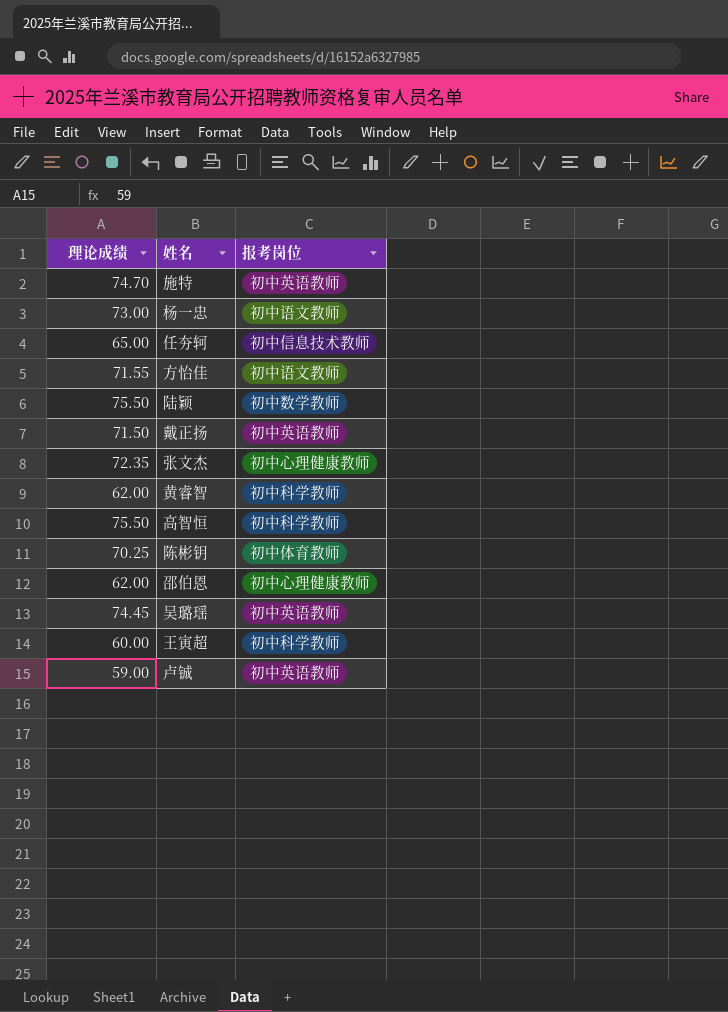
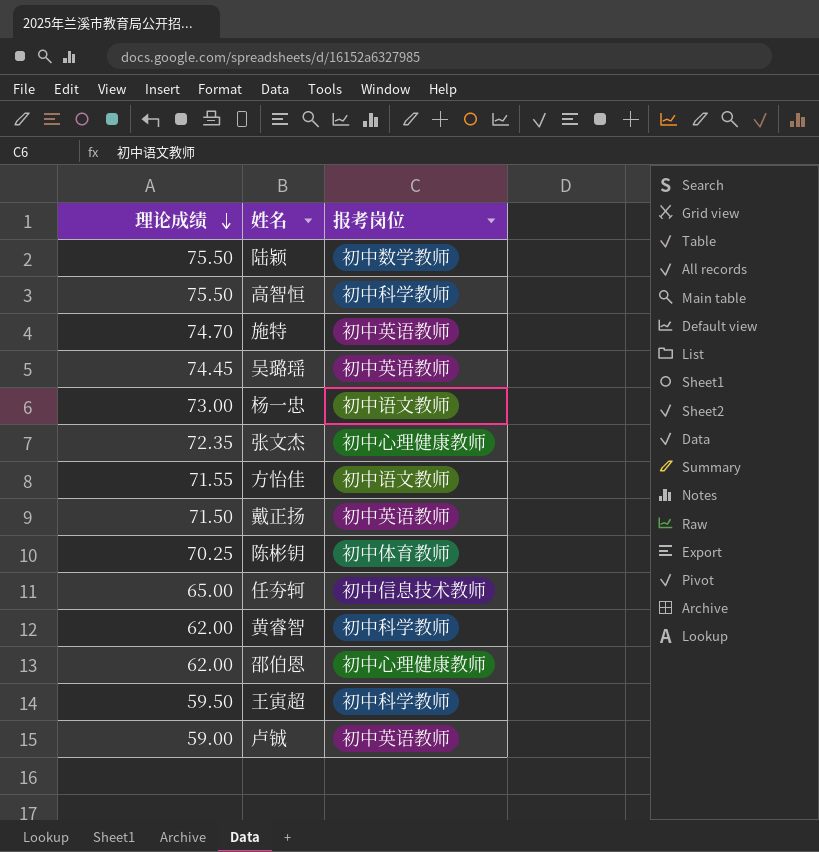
row order: none -> 理论成绩 descending
王寅超 | 理论成绩: 60.00 -> 59.50

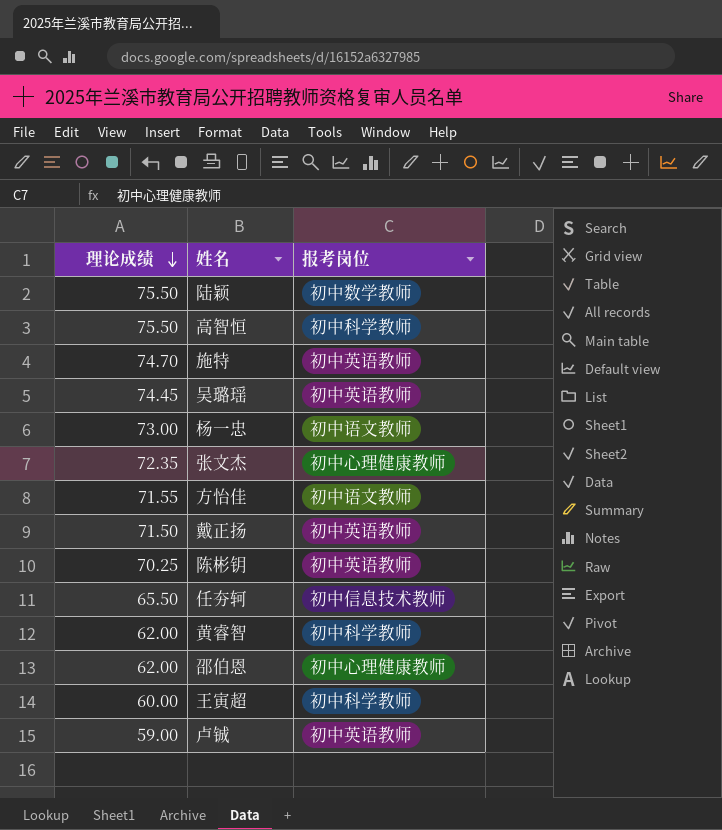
陈彬钥 | 报考岗位: 初中体育教师 -> 初中英语教师
任夯轲 | 理论成绩: 65.00 -> 65.50
王寅超 | 理论成绩: 59.50 -> 60.00

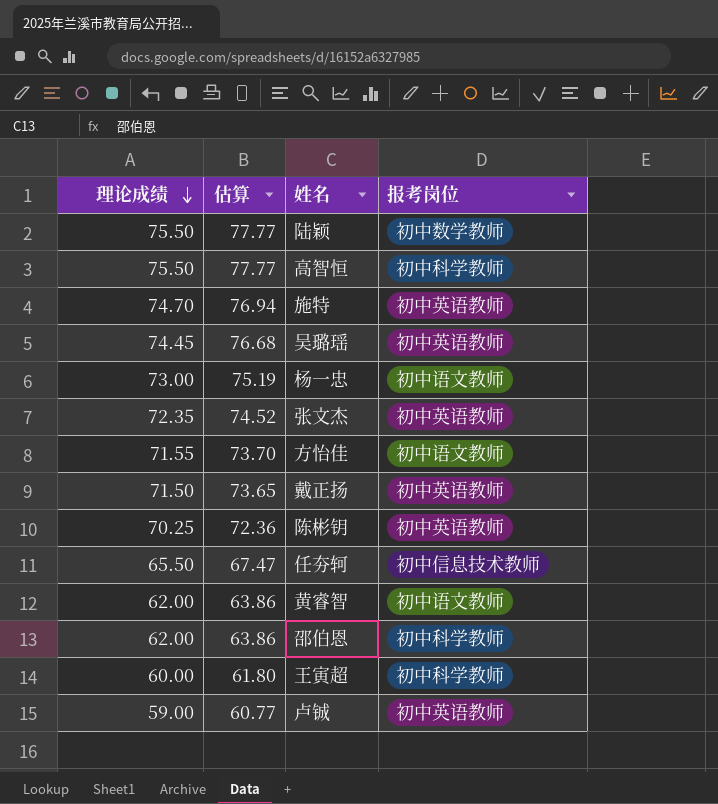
column 估算 | formula: none -> [理论成绩] * 1.03
张文杰 | 报考岗位: 初中心理健康教师 -> 初中英语教师
黄睿智 | 报考岗位: 初中科学教师 -> 初中语文教师
邵伯恩 | 报考岗位: 初中心理健康教师 -> 初中科学教师

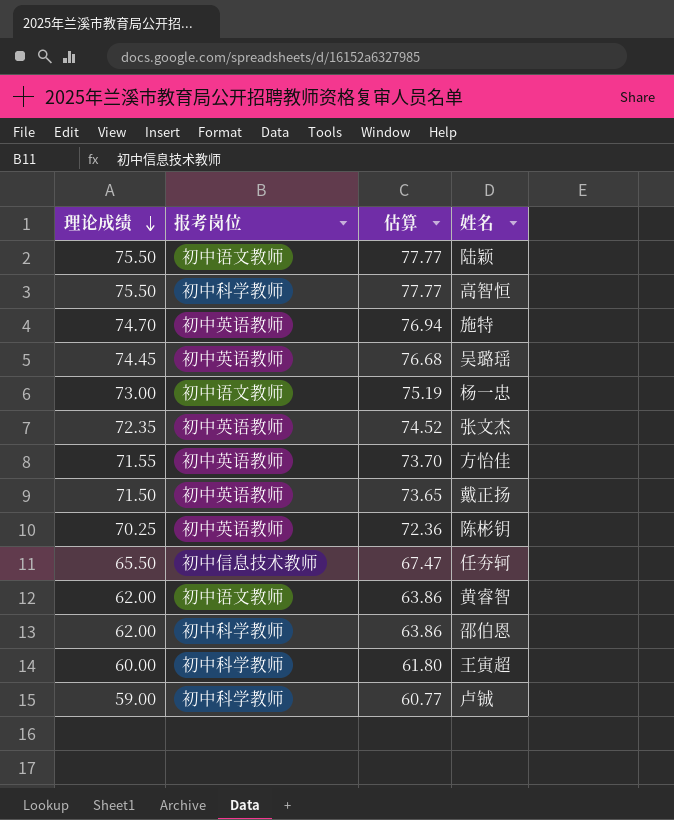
column 报考岗位 | position: 4 -> 2
陆颖 | 报考岗位: 初中数学教师 -> 初中语文教师
方怡佳 | 报考岗位: 初中语文教师 -> 初中英语教师
卢铖 | 报考岗位: 初中英语教师 -> 初中科学教师

